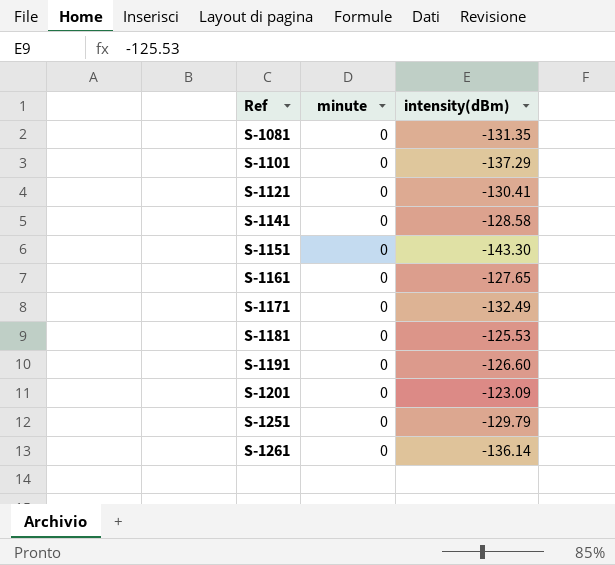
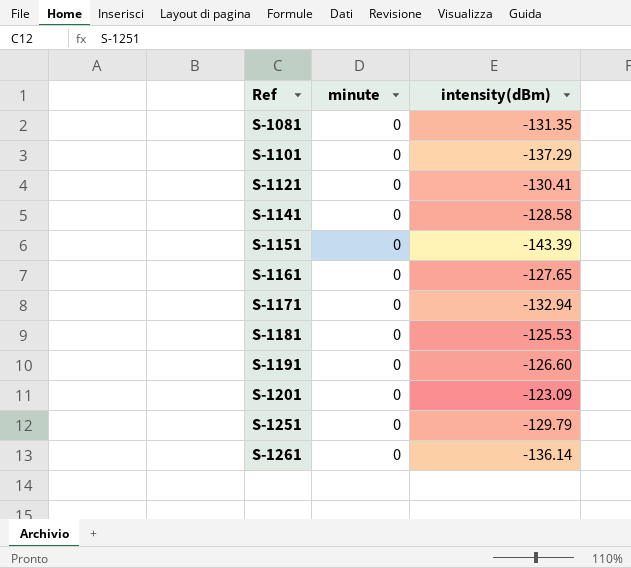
S-1151 | intensity(dBm): -143.30 -> -143.39
S-1171 | intensity(dBm): -132.49 -> -132.94

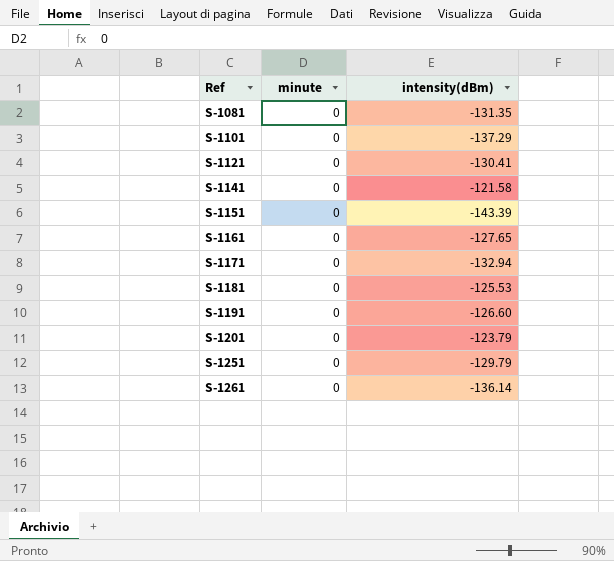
S-1141 | intensity(dBm): -128.58 -> -121.58
S-1201 | intensity(dBm): -123.09 -> -123.79

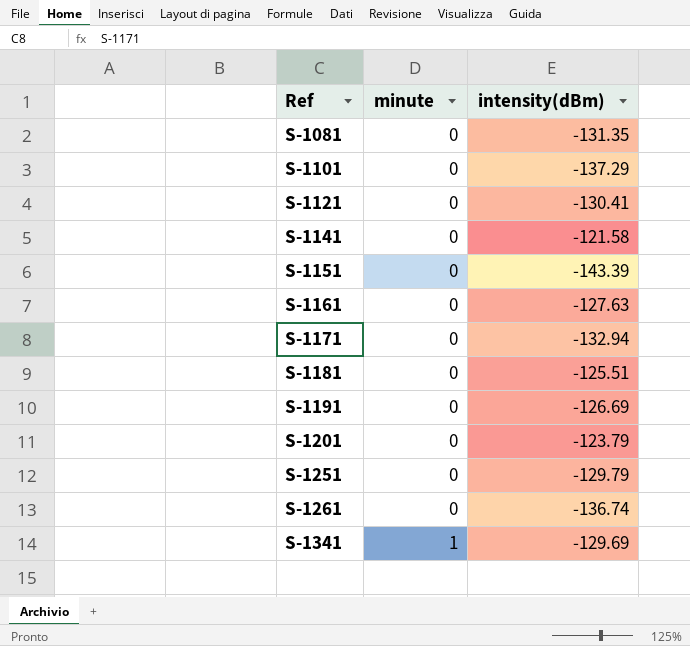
S-1161 | intensity(dBm): -127.65 -> -127.63
S-1181 | intensity(dBm): -125.53 -> -125.51
S-1191 | intensity(dBm): -126.60 -> -126.69
S-1261 | intensity(dBm): -136.14 -> -136.74
row S-1341: none -> 1 | -129.69

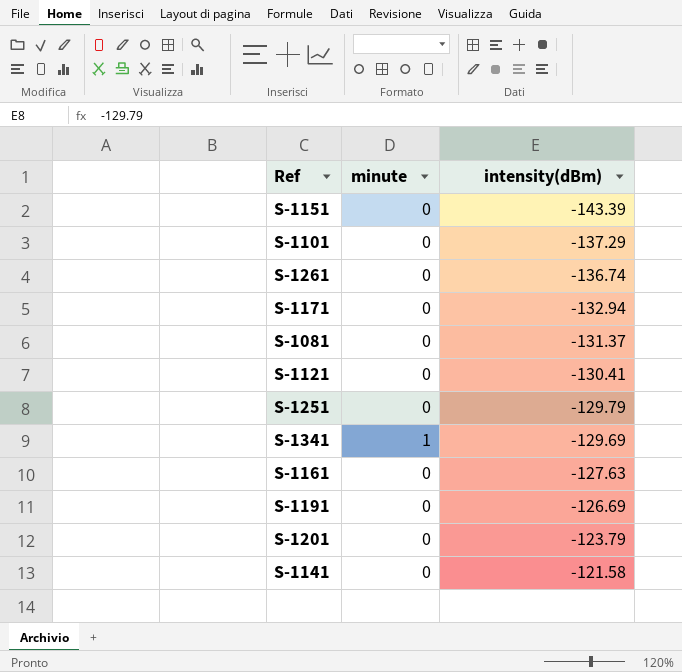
row order: Ref ascending -> intensity(dBm) ascending
row S-1181: 0 | -125.51 -> none
S-1081 | intensity(dBm): -131.35 -> -131.37

